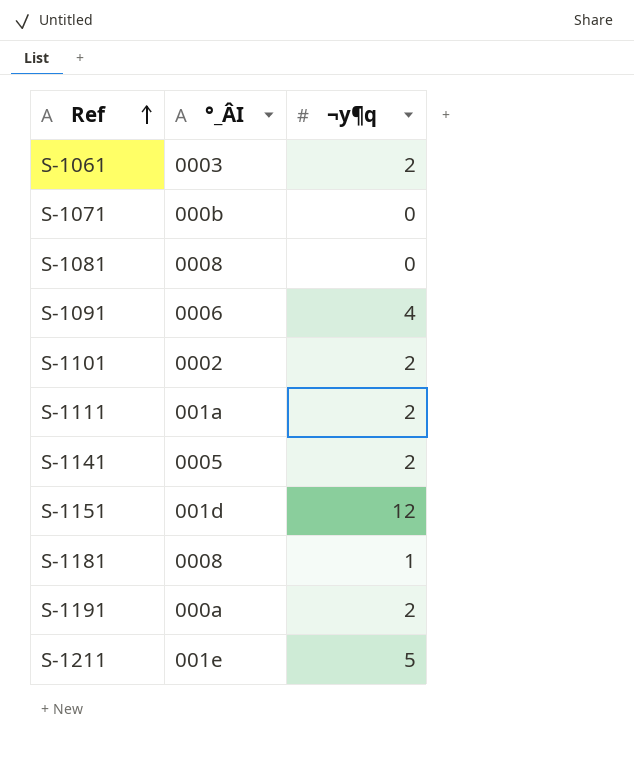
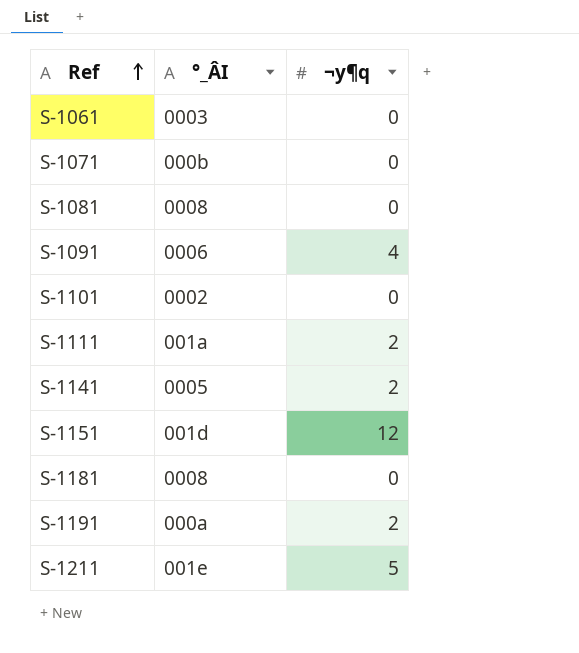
S-1061 | ¬y¶q: 2 -> 0
S-1101 | ¬y¶q: 2 -> 0
S-1181 | ¬y¶q: 1 -> 0

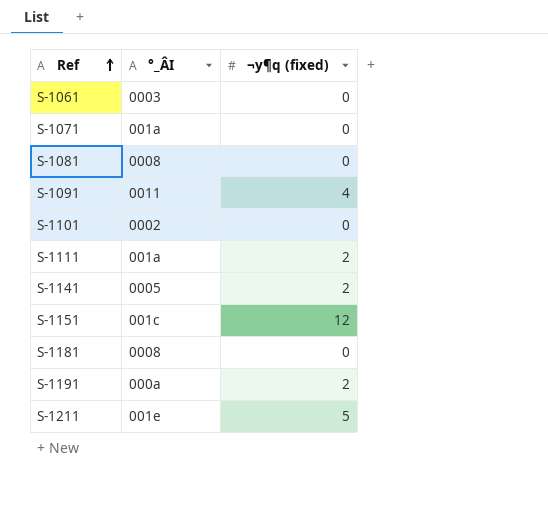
column name: ¬y¶q -> ¬y¶q (fixed)
S-1071 | °_ÂI: 000b -> 001a
S-1091 | °_ÂI: 0006 -> 0011
S-1151 | °_ÂI: 001d -> 001c

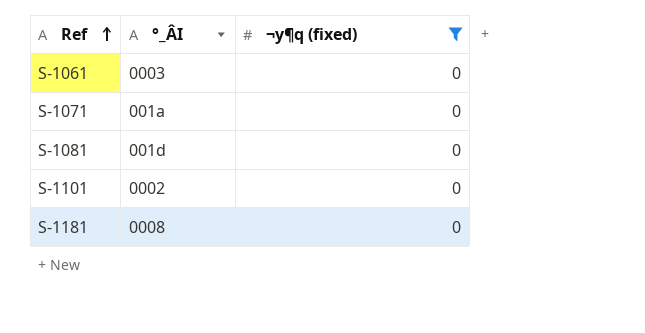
filter: none -> ¬y¶q (fixed) = 0
S-1081 | °_ÂI: 0008 -> 001d

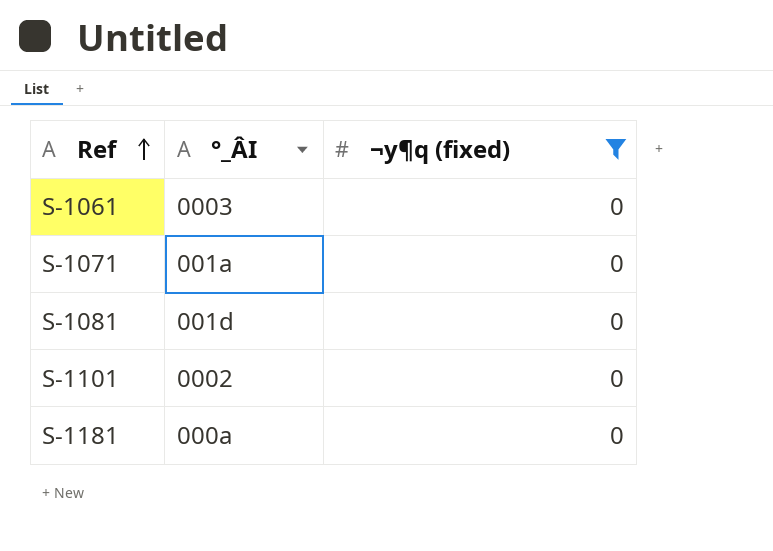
S-1181 | °_ÂI: 0008 -> 000a

